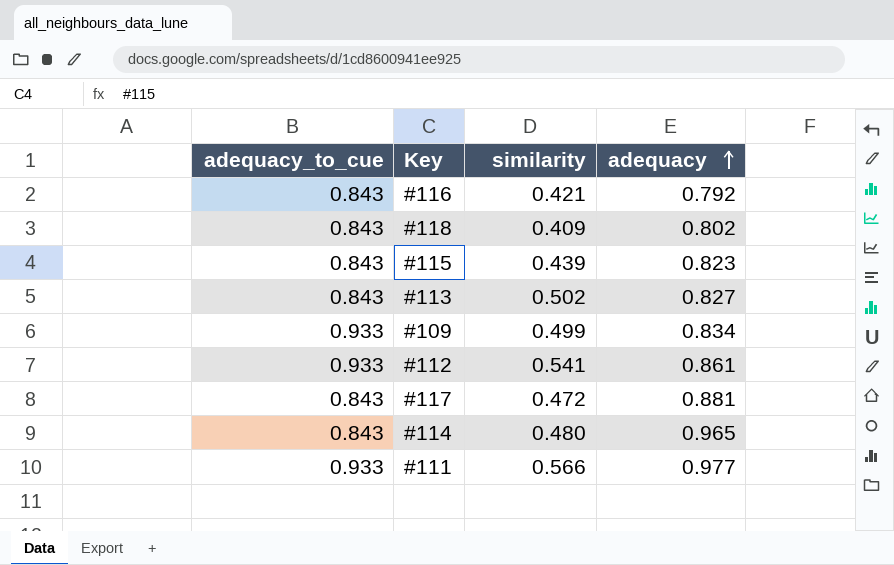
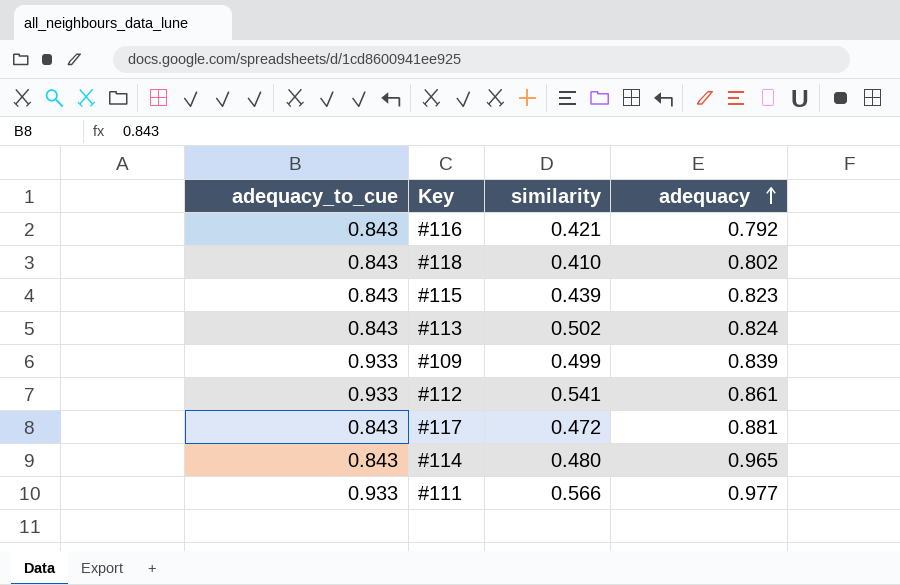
#118 | similarity: 0.409 -> 0.410
#113 | adequacy: 0.827 -> 0.824
#109 | adequacy: 0.834 -> 0.839

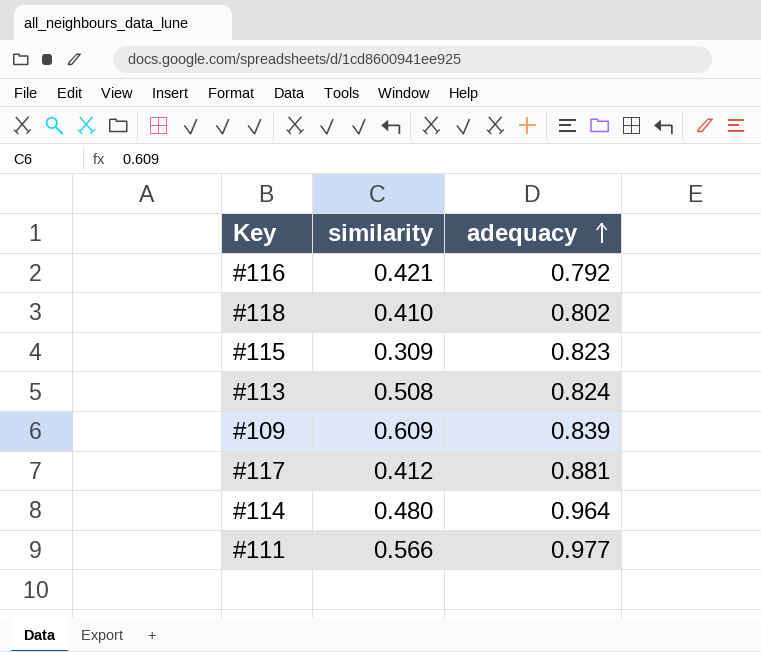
column adequacy_to_cue | position: 1 -> none
row #112: 0.933 | 0.541 | 0.861 -> none
#115 | similarity: 0.439 -> 0.309
#113 | similarity: 0.502 -> 0.508
#109 | similarity: 0.499 -> 0.609
#117 | similarity: 0.472 -> 0.412
#114 | adequacy: 0.965 -> 0.964

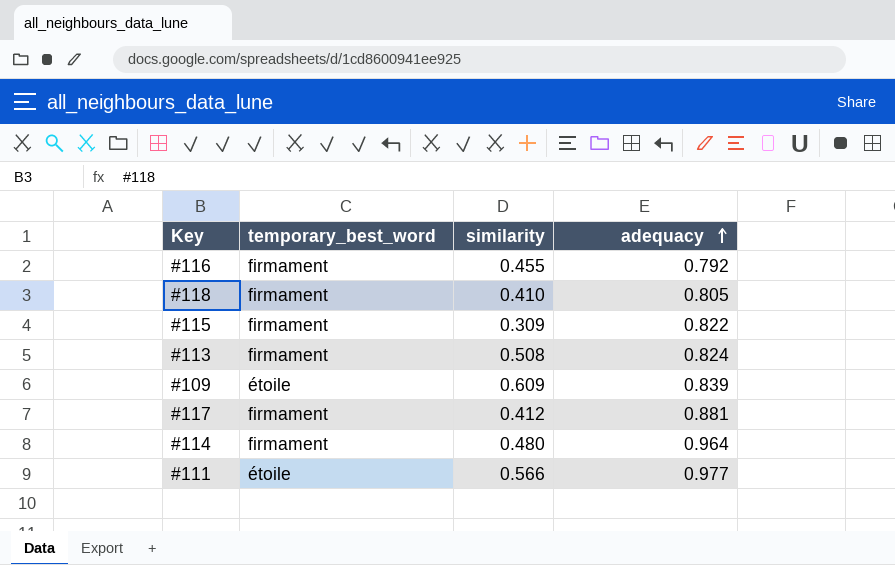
column temporary_best_word | position: none -> 2
#116 | similarity: 0.421 -> 0.455
#118 | adequacy: 0.802 -> 0.805
#115 | adequacy: 0.823 -> 0.822

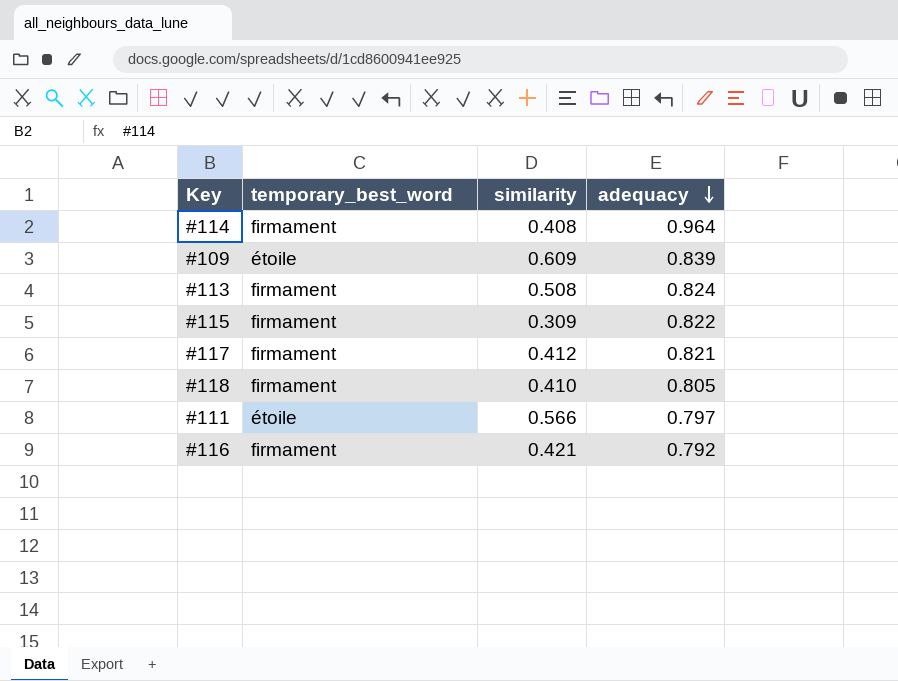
row order: adequacy ascending -> adequacy descending
#114 | similarity: 0.480 -> 0.408
#117 | adequacy: 0.881 -> 0.821
#111 | adequacy: 0.977 -> 0.797
#116 | similarity: 0.455 -> 0.421

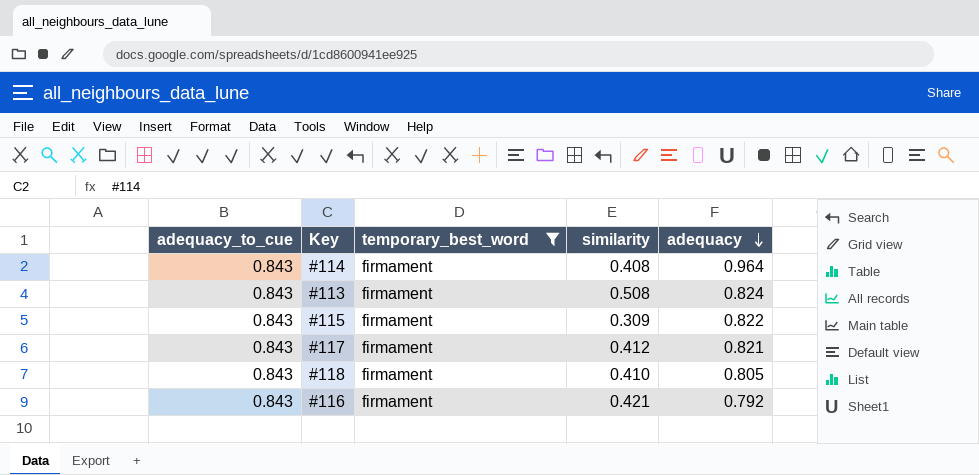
filter: none -> temporary_best_word = firmament
column adequacy_to_cue | position: none -> 1

